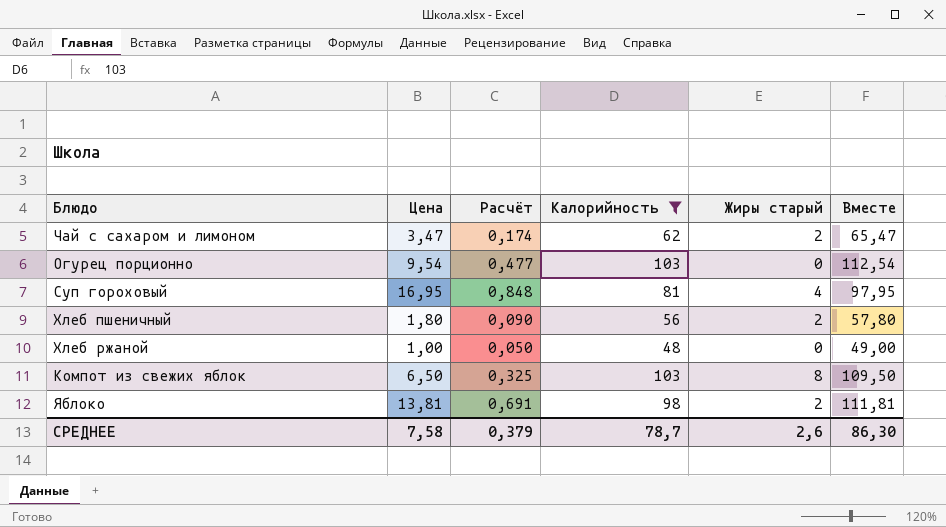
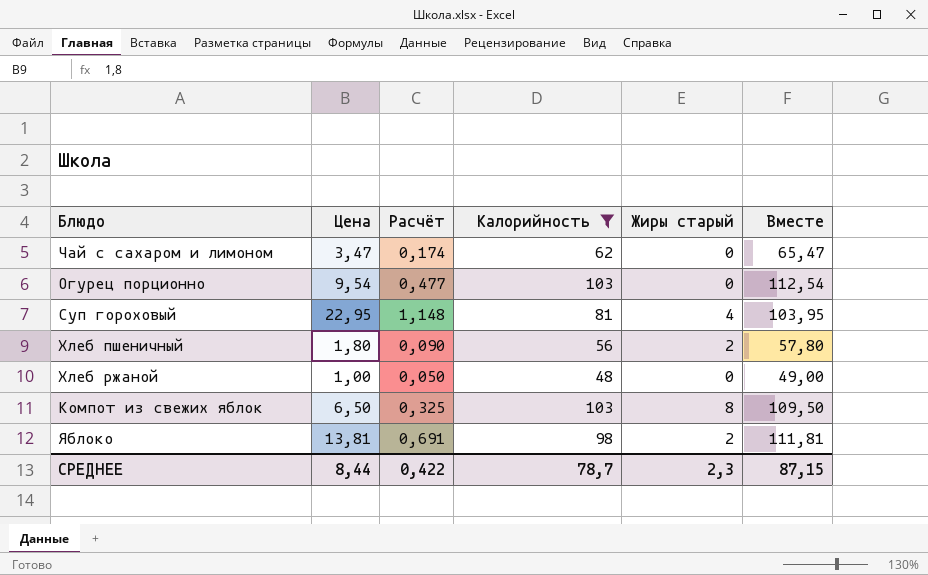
Чай с сахаром и лимоном | Жиры старый: 2 -> 0
Суп гороховый | Цена: 16,95 -> 22,95
Суп гороховый | Расчёт: 0,848 -> 1,148
Суп гороховый | Вместе: 97,95 -> 103,95
СРЕДНЕЕ | Цена: 7,58 -> 8,44
СРЕДНЕЕ | Расчёт: 0,379 -> 0,422
СРЕДНЕЕ | Жиры старый: 2,6 -> 2,3
СРЕДНЕЕ | Вместе: 86,30 -> 87,15

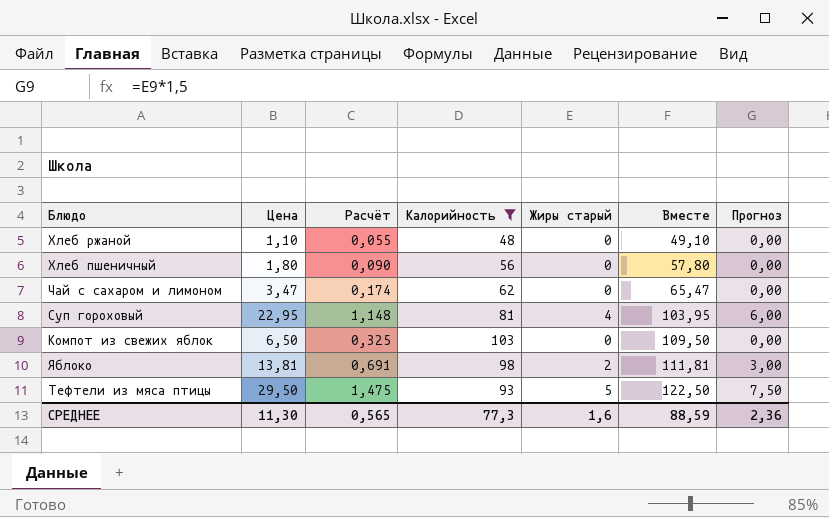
row order: none -> Вместе ascending
column Прогноз | formula: none -> [Жиры старый] * 1,5
row Огурец порционно: 9,54 | 0,477 | 103 | 0 | 112,54 -> none
Хлеб ржаной | Цена: 1,00 -> 1,10
Хлеб ржаной | Расчёт: 0,050 -> 0,055
Хлеб ржаной | Вместе: 49,00 -> 49,10
Хлеб пшеничный | Жиры старый: 2 -> 0
Компот из свежих яблок | Жиры старый: 8 -> 0
row Тефтели из мяса птицы: none -> 29,50 | 1,475 | 93 | 5 | 122,50 | 7,50
СРЕДНЕЕ | Цена: 8,44 -> 11,30
СРЕДНЕЕ | Расчёт: 0,422 -> 0,565
СРЕДНЕЕ | Калорийность: 78,7 -> 77,3
СРЕДНЕЕ | Жиры старый: 2,3 -> 1,6
СРЕДНЕЕ | Вместе: 87,15 -> 88,59

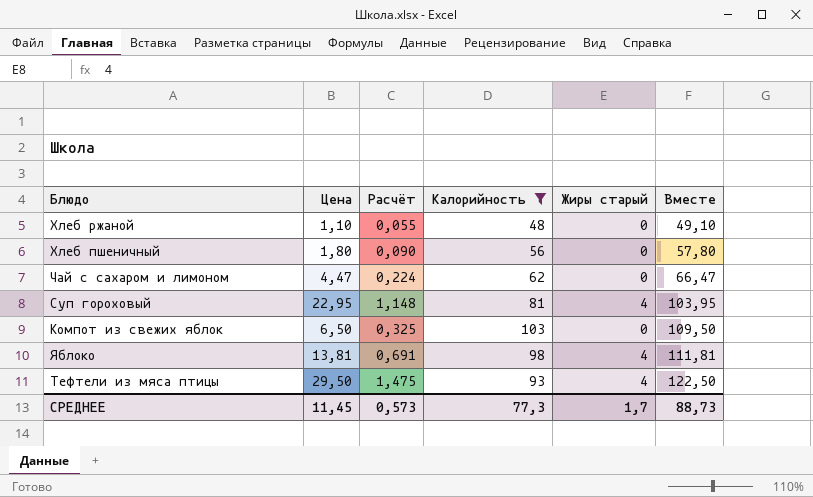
column Прогноз | formula: [Жиры старый] * 1,5 -> none
Чай с сахаром и лимоном | Цена: 3,47 -> 4,47
Чай с сахаром и лимоном | Расчёт: 0,174 -> 0,224
Чай с сахаром и лимоном | Вместе: 65,47 -> 66,47
Яблоко | Жиры старый: 2 -> 4
Тефтели из мяса птицы | Жиры старый: 5 -> 4
СРЕДНЕЕ | Цена: 11,30 -> 11,45
СРЕДНЕЕ | Расчёт: 0,565 -> 0,573
СРЕДНЕЕ | Жиры старый: 1,6 -> 1,7
СРЕДНЕЕ | Вместе: 88,59 -> 88,73

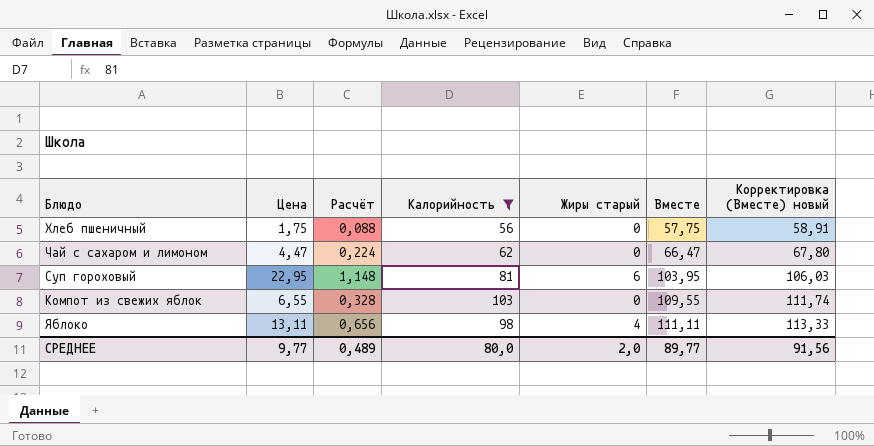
column Корректировка (Вместе) новый | formula: none -> [Вместе] * 1,02
row Хлеб ржаной: 1,10 | 0,055 | 48 | 0 | 49,10 -> none
row Тефтели из мяса птицы: 29,50 | 1,475 | 93 | 4 | 122,50 -> none
Хлеб пшеничный | Цена: 1,80 -> 1,75
Хлеб пшеничный | Расчёт: 0,090 -> 0,088
Хлеб пшеничный | Вместе: 57,80 -> 57,75
Суп гороховый | Жиры старый: 4 -> 6
Компот из свежих яблок | Цена: 6,50 -> 6,55
Компот из свежих яблок | Расчёт: 0,325 -> 0,328
Компот из свежих яблок | Вместе: 109,50 -> 109,55
Яблоко | Цена: 13,81 -> 13,11
Яблоко | Расчёт: 0,691 -> 0,656
Яблоко | Вместе: 111,81 -> 111,11
СРЕДНЕЕ | Цена: 11,45 -> 9,77
СРЕДНЕЕ | Расчёт: 0,573 -> 0,489
СРЕДНЕЕ | Калорийность: 77,3 -> 80,0
СРЕДНЕЕ | Жиры старый: 1,7 -> 2,0
СРЕДНЕЕ | Вместе: 88,73 -> 89,77

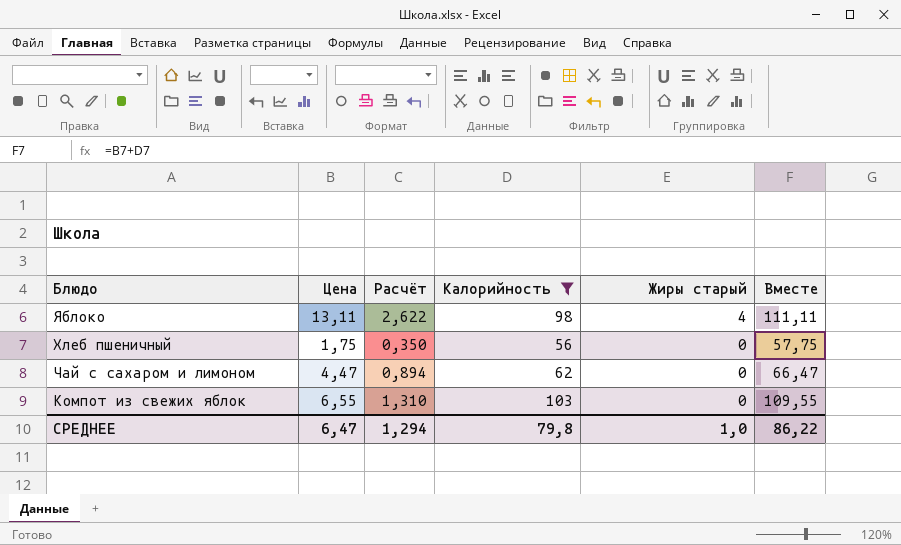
row order: Вместе ascending -> Жиры старый descending
column Корректировка (Вместе) новый | formula: [Вместе] * 1,02 -> none
column Расчёт | formula: [Цена] * 0,05 -> [Цена] * 0,2
row Суп гороховый: 22,95 | 1,148 | 81 | 6 | 103,95 | 106,03 -> none
СРЕДНЕЕ | Цена: 9,77 -> 6,47
СРЕДНЕЕ | Расчёт: 0,489 -> 1,294
СРЕДНЕЕ | Калорийность: 80,0 -> 79,8
СРЕДНЕЕ | Жиры старый: 2,0 -> 1,0
СРЕДНЕЕ | Вместе: 89,77 -> 86,22

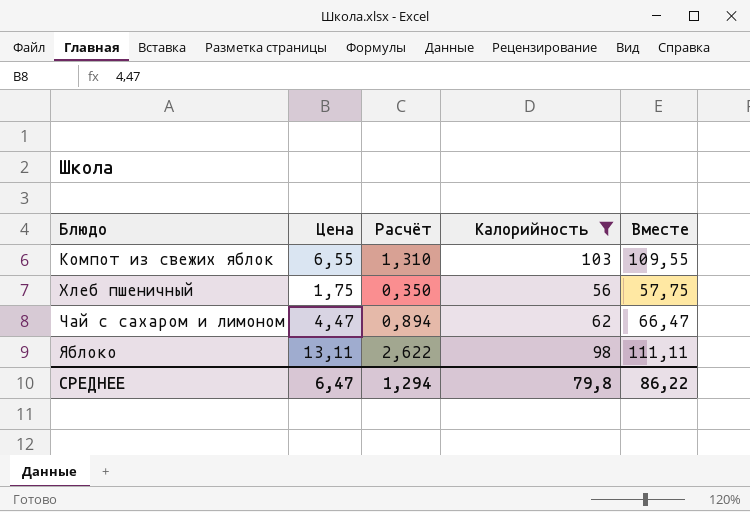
row order: Жиры старый descending -> Блюдо ascending
column Жиры старый | position: 5 -> none

